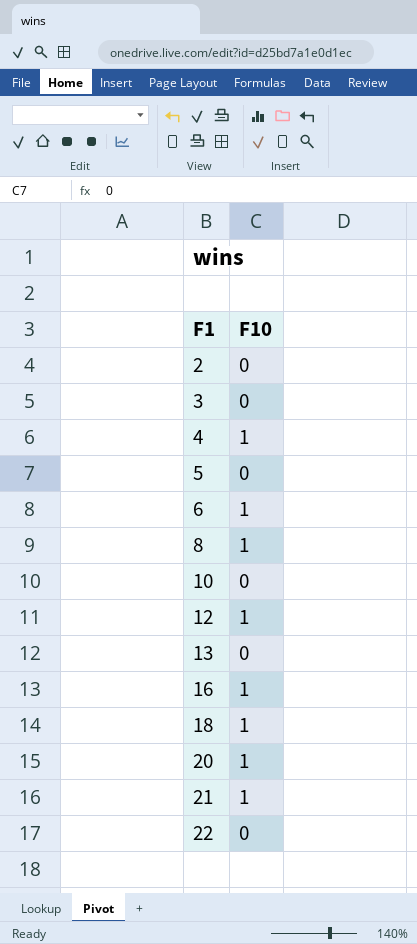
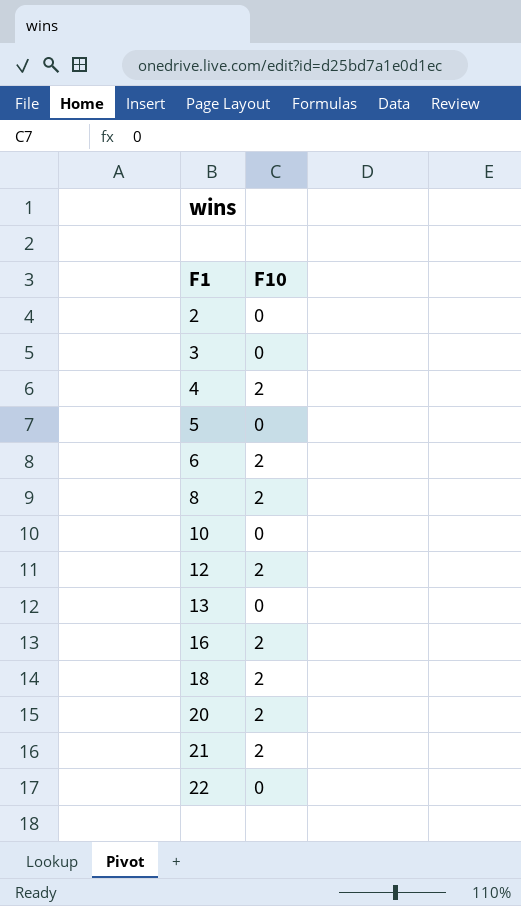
4 | F10: 1 -> 2
6 | F10: 1 -> 2
8 | F10: 1 -> 2
12 | F10: 1 -> 2
16 | F10: 1 -> 2
18 | F10: 1 -> 2
20 | F10: 1 -> 2
21 | F10: 1 -> 2

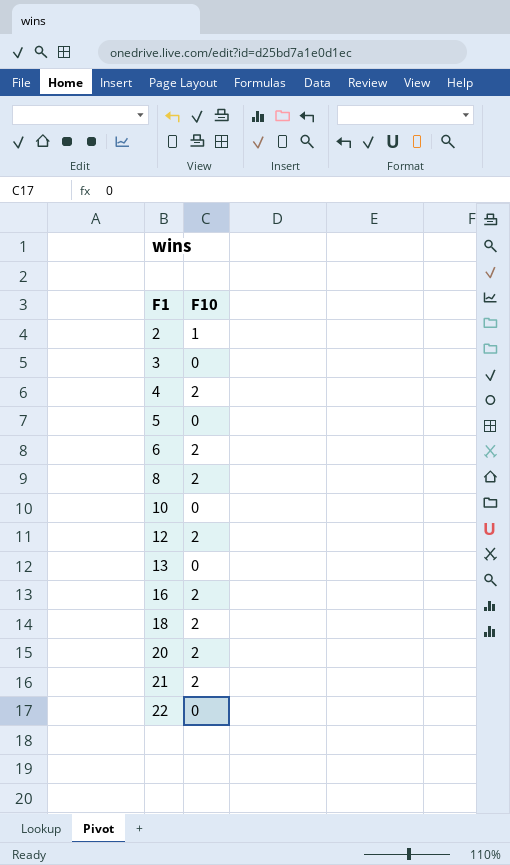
2 | F10: 0 -> 1

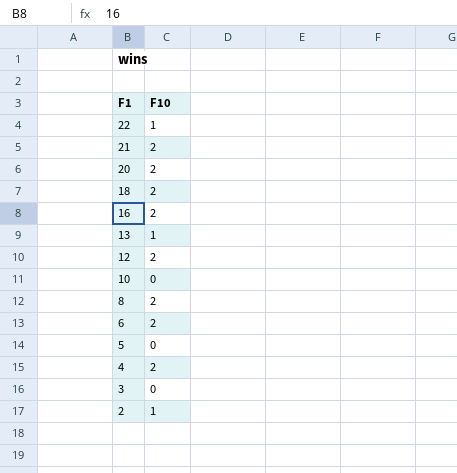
row order: F1 ascending -> F1 descending
22 | F10: 0 -> 1
13 | F10: 0 -> 1

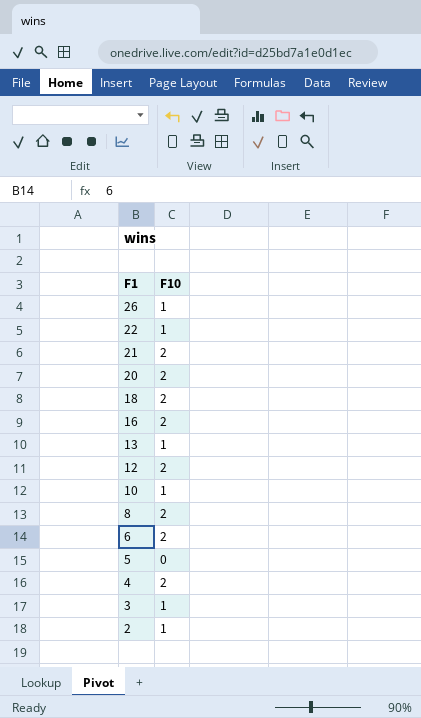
row 26: none -> 1
10 | F10: 0 -> 1
3 | F10: 0 -> 1

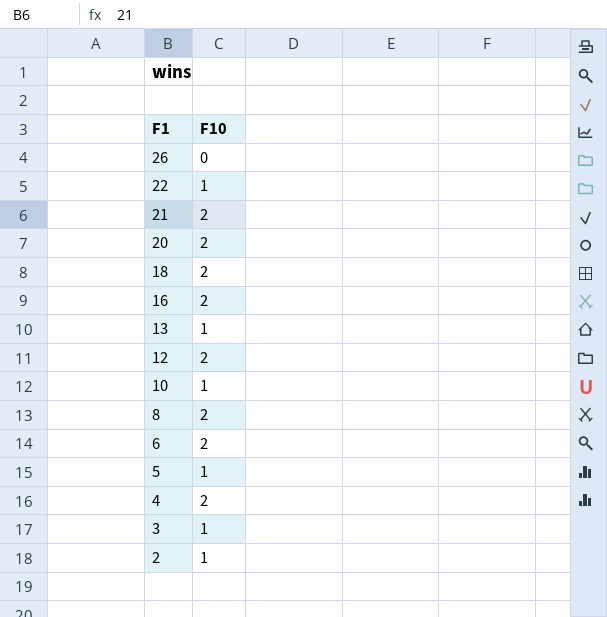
26 | F10: 1 -> 0
5 | F10: 0 -> 1

